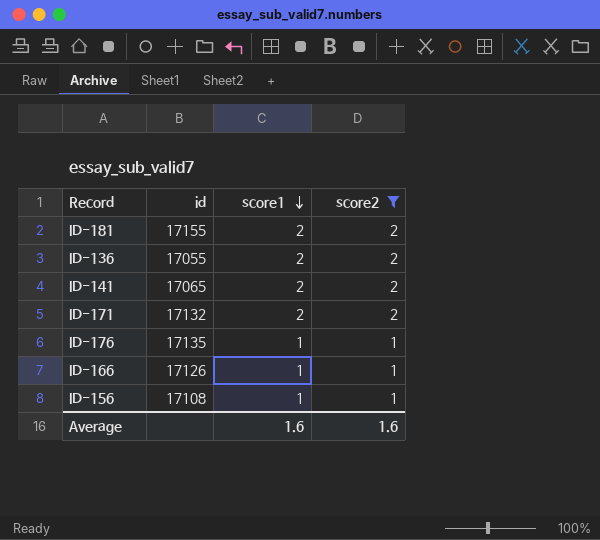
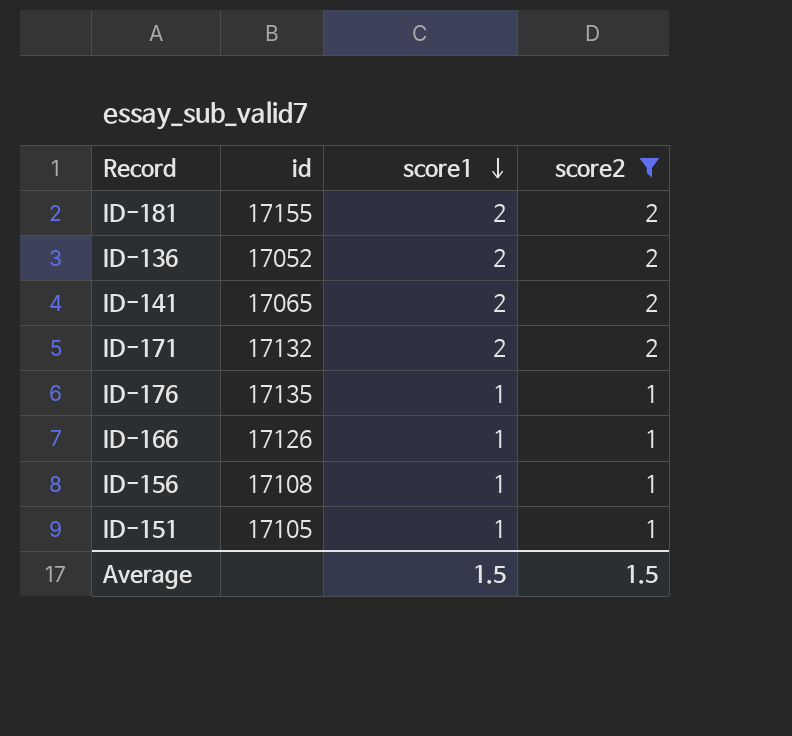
ID-136 | id: 17055 -> 17052
row ID-151: none -> 17105 | 1 | 1
Average | score1: 1.6 -> 1.5
Average | score2: 1.6 -> 1.5

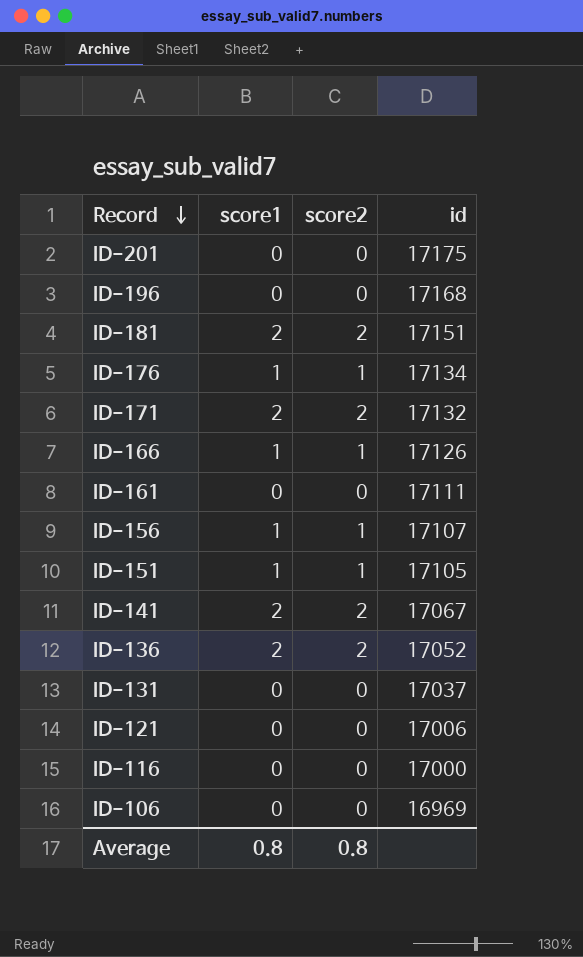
filter: score2 != 0 -> none
row order: score1 descending -> Record descending
column id | position: 2 -> 4
ID-181 | id: 17155 -> 17151
ID-176 | id: 17135 -> 17134
ID-156 | id: 17108 -> 17107
ID-141 | id: 17065 -> 17067
Average | score1: 1.5 -> 0.8
Average | score2: 1.5 -> 0.8

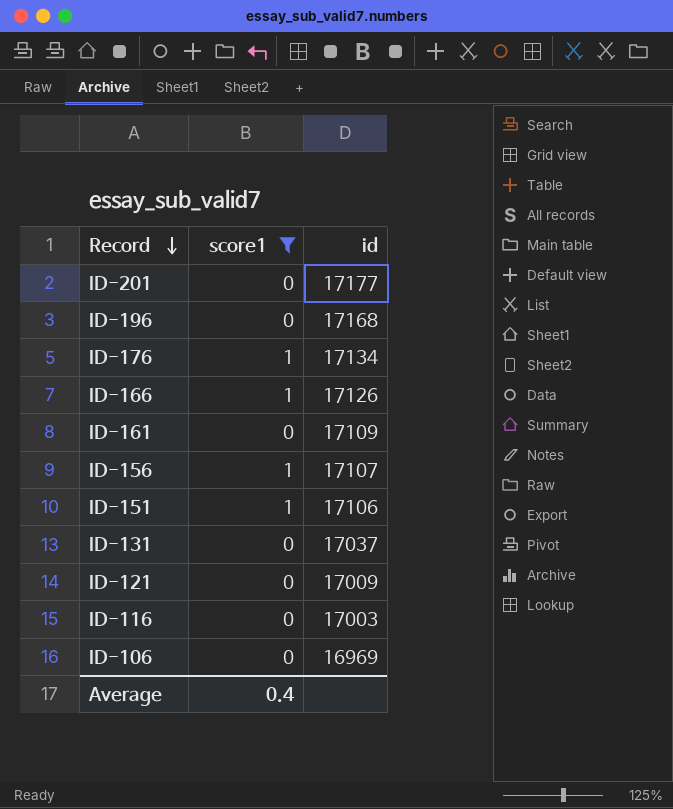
filter: none -> score1 != 2
column score2 | position: 3 -> none
ID-201 | id: 17175 -> 17177
ID-161 | id: 17111 -> 17109
ID-151 | id: 17105 -> 17106
ID-121 | id: 17006 -> 17009
ID-116 | id: 17000 -> 17003
Average | score1: 0.8 -> 0.4

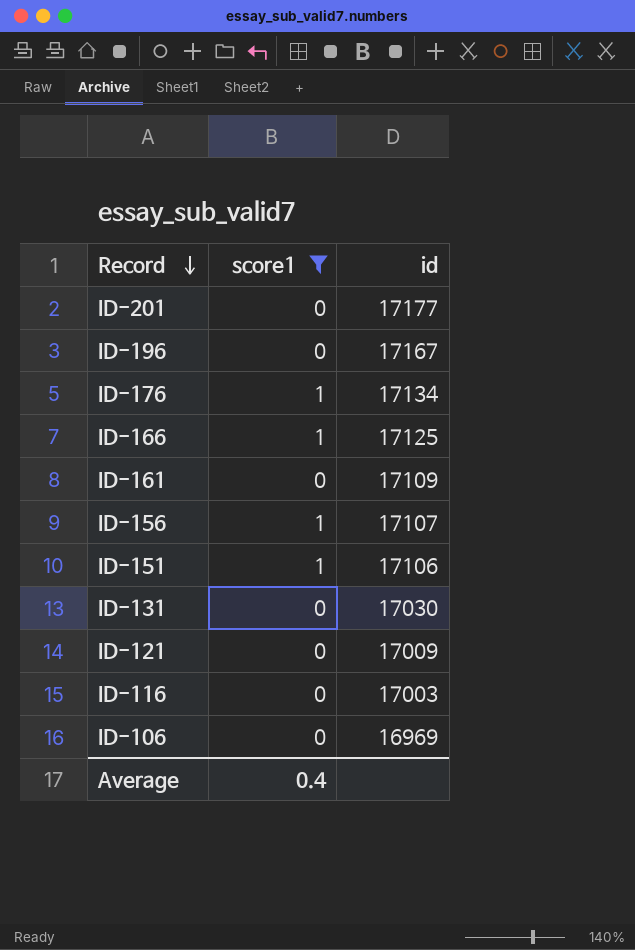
ID-196 | id: 17168 -> 17167
ID-166 | id: 17126 -> 17125
ID-131 | id: 17037 -> 17030

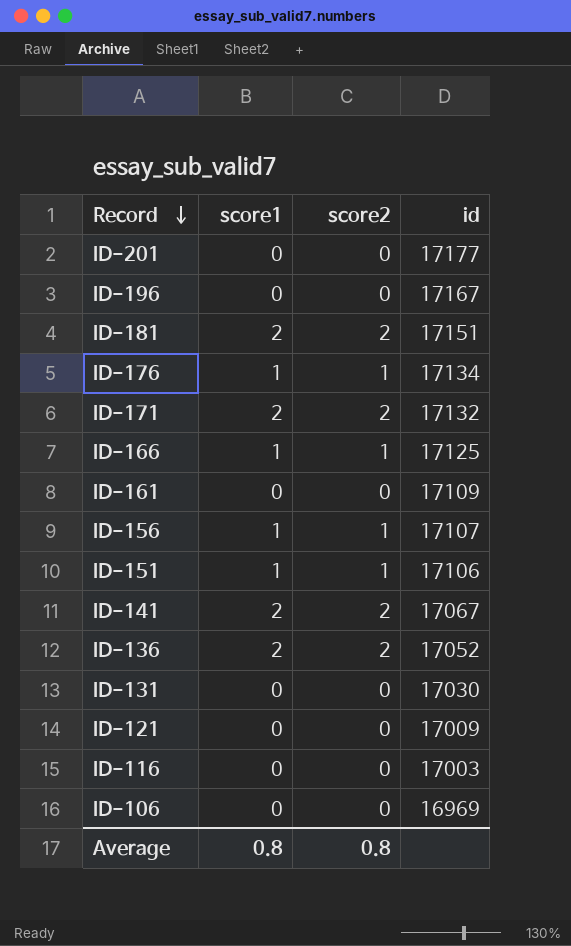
filter: score1 != 2 -> none
column score2 | position: none -> 3
Average | score1: 0.4 -> 0.8

